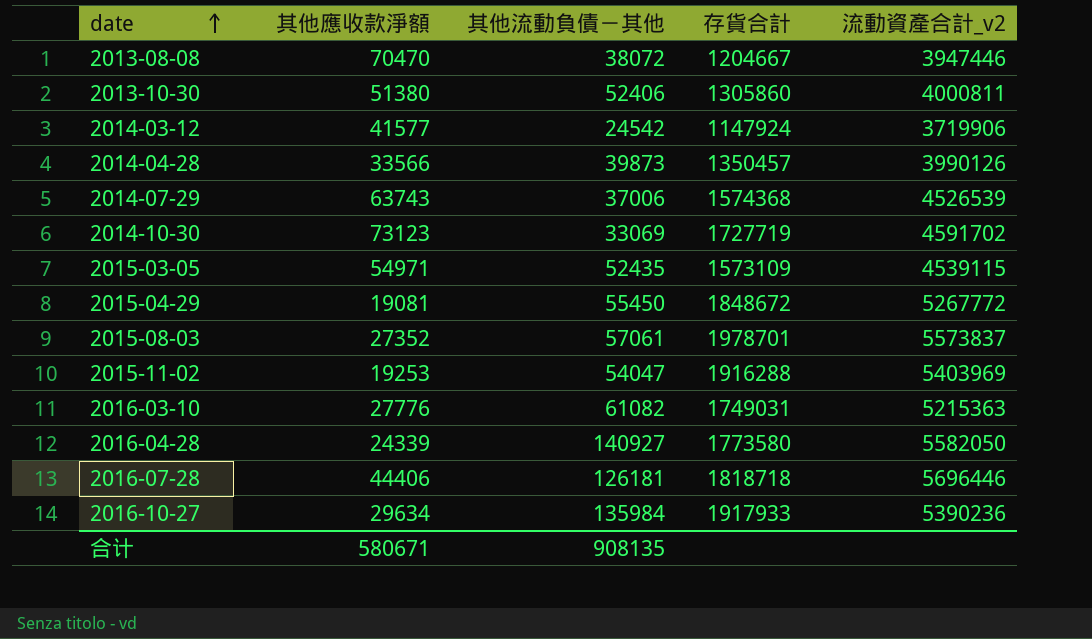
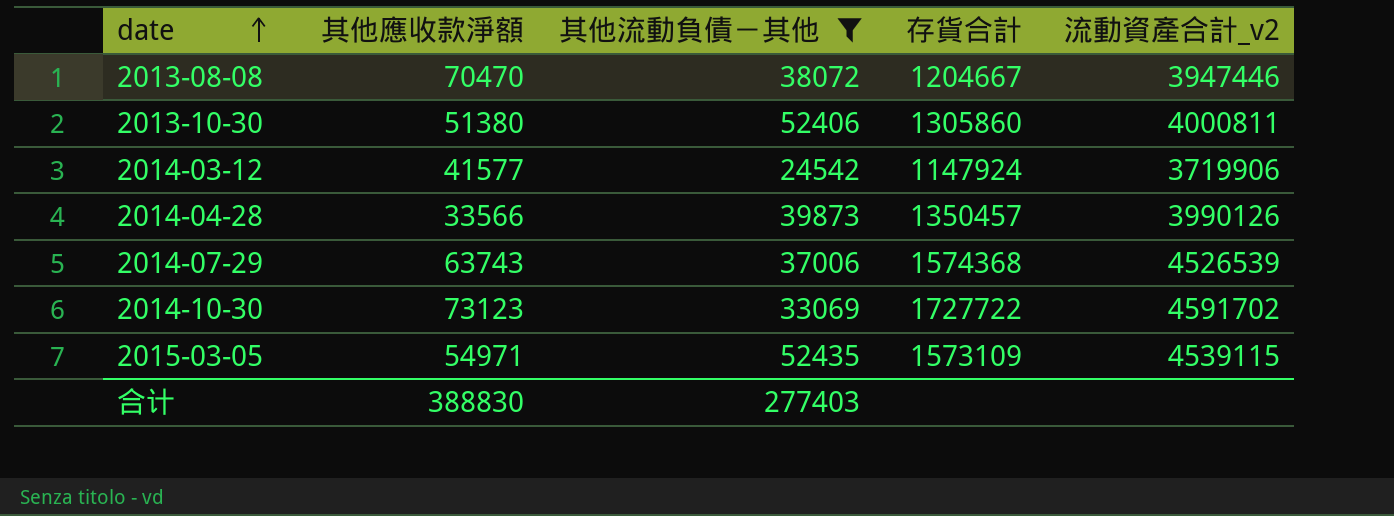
filter: none -> 其他流動負債－其他 <= 52435
2014-10-30 | 存貨合計: 1727719 -> 1727722
合计 | 其他應收款淨額: 580671 -> 388830
合计 | 其他流動負債－其他: 908135 -> 277403

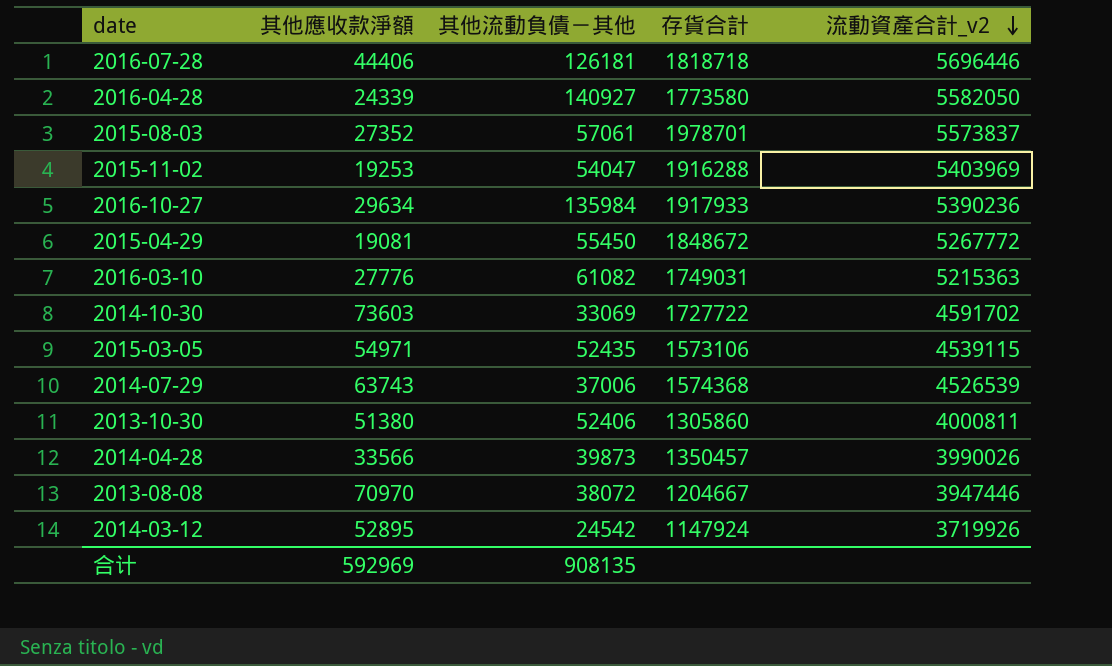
filter: 其他流動負債－其他 <= 52435 -> none
row order: date ascending -> 流動資產合計_v2 descending
2014-10-30 | 其他應收款淨額: 73123 -> 73603
2015-03-05 | 存貨合計: 1573109 -> 1573106
2014-04-28 | 流動資產合計_v2: 3990126 -> 3990026
2013-08-08 | 其他應收款淨額: 70470 -> 70970
2014-03-12 | 其他應收款淨額: 41577 -> 52895
2014-03-12 | 流動資產合計_v2: 3719906 -> 3719926
合计 | 其他應收款淨額: 388830 -> 592969
合计 | 其他流動負債－其他: 277403 -> 908135

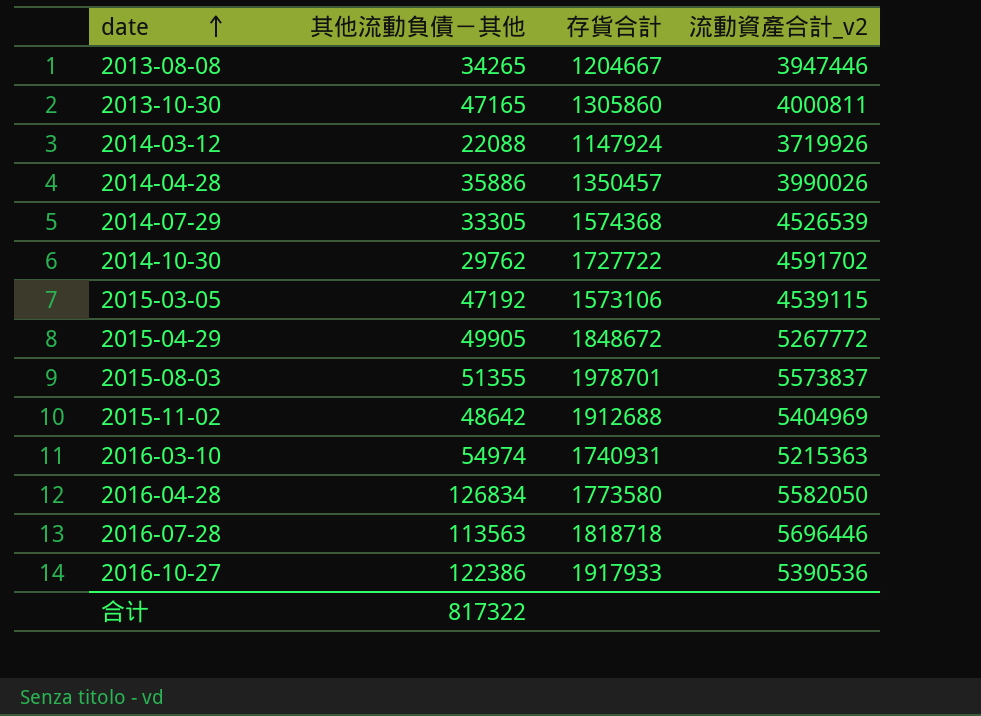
row order: 流動資產合計_v2 descending -> date ascending
column 其他應收款淨額 | position: 2 -> none
2013-08-08 | 其他流動負債－其他: 38072 -> 34265
2013-10-30 | 其他流動負債－其他: 52406 -> 47165
2014-03-12 | 其他流動負債－其他: 24542 -> 22088
2014-04-28 | 其他流動負債－其他: 39873 -> 35886
2014-07-29 | 其他流動負債－其他: 37006 -> 33305
2014-10-30 | 其他流動負債－其他: 33069 -> 29762
2015-03-05 | 其他流動負債－其他: 52435 -> 47192
2015-04-29 | 其他流動負債－其他: 55450 -> 49905
2015-08-03 | 其他流動負債－其他: 57061 -> 51355
2015-11-02 | 其他流動負債－其他: 54047 -> 48642
2015-11-02 | 存貨合計: 1916288 -> 1912688
2015-11-02 | 流動資產合計_v2: 5403969 -> 5404969
2016-03-10 | 其他流動負債－其他: 61082 -> 54974
2016-03-10 | 存貨合計: 1749031 -> 1740931
2016-04-28 | 其他流動負債－其他: 140927 -> 126834
2016-07-28 | 其他流動負債－其他: 126181 -> 113563
2016-10-27 | 其他流動負債－其他: 135984 -> 122386
2016-10-27 | 流動資產合計_v2: 5390236 -> 5390536
合计 | 其他流動負債－其他: 908135 -> 817322

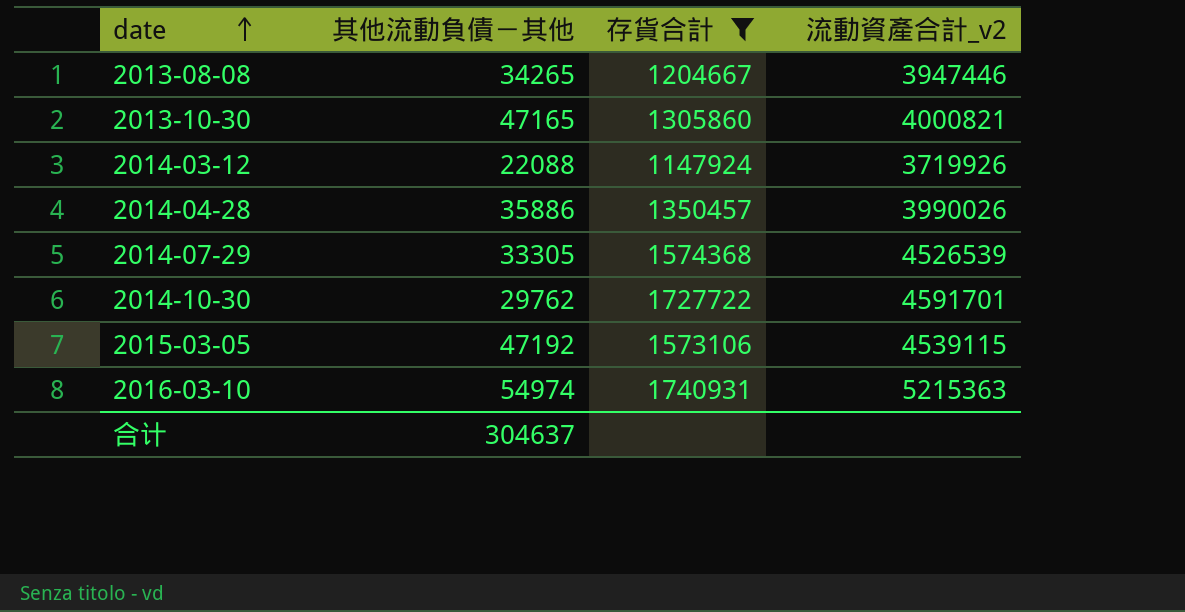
filter: none -> 存貨合計 <= 1740931
2013-10-30 | 流動資產合計_v2: 4000811 -> 4000821
2014-10-30 | 流動資產合計_v2: 4591702 -> 4591701
合计 | 其他流動負債－其他: 817322 -> 304637

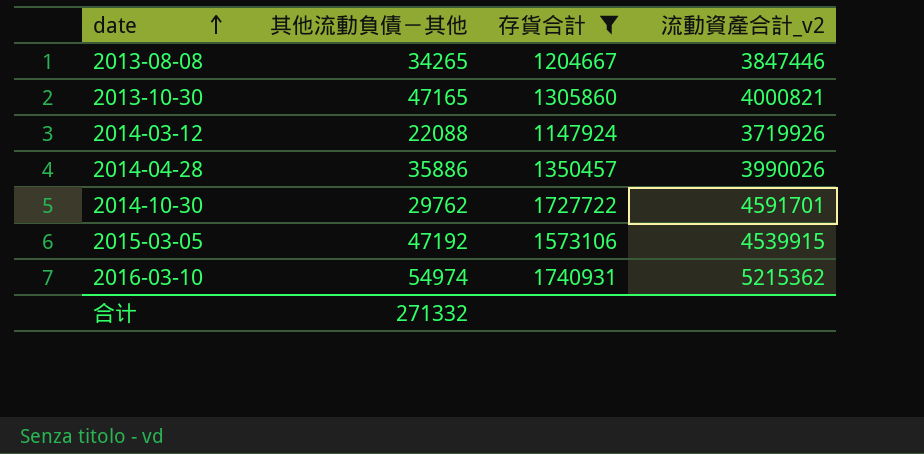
row 2014-07-29: 33305 | 1574368 | 4526539 -> none
2013-08-08 | 流動資產合計_v2: 3947446 -> 3847446
2015-03-05 | 流動資產合計_v2: 4539115 -> 4539915
2016-03-10 | 流動資產合計_v2: 5215363 -> 5215362
合计 | 其他流動負債－其他: 304637 -> 271332

